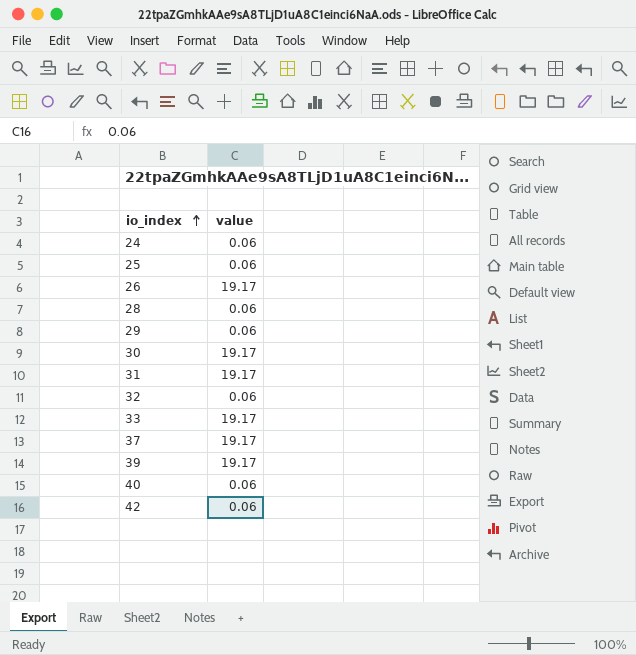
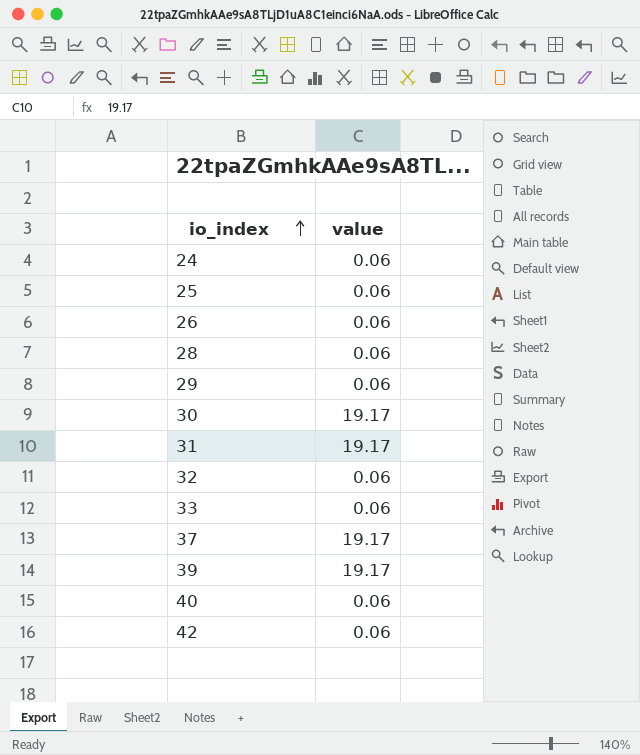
26 | value: 19.17 -> 0.06
33 | value: 19.17 -> 0.06

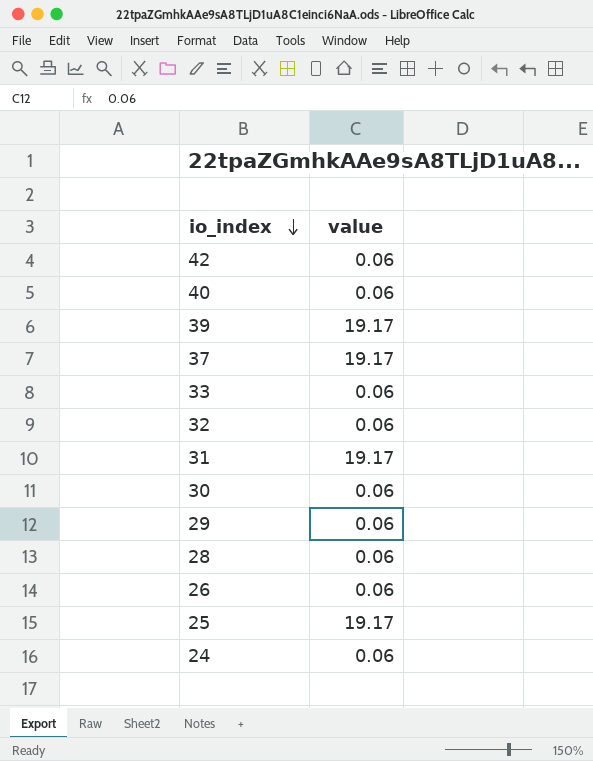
row order: io_index ascending -> io_index descending
30 | value: 19.17 -> 0.06
25 | value: 0.06 -> 19.17

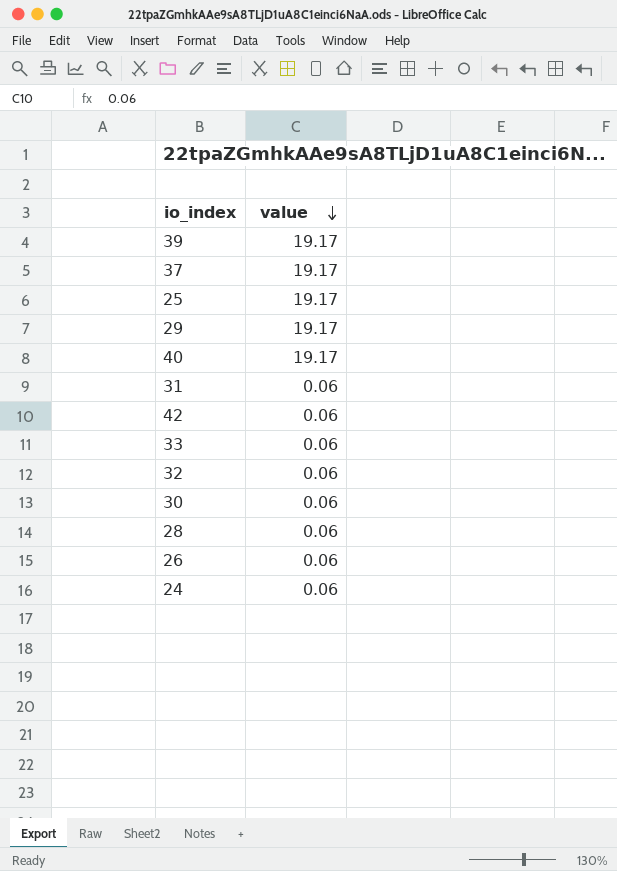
row order: io_index descending -> value descending
29 | value: 0.06 -> 19.17
40 | value: 0.06 -> 19.17
31 | value: 19.17 -> 0.06

